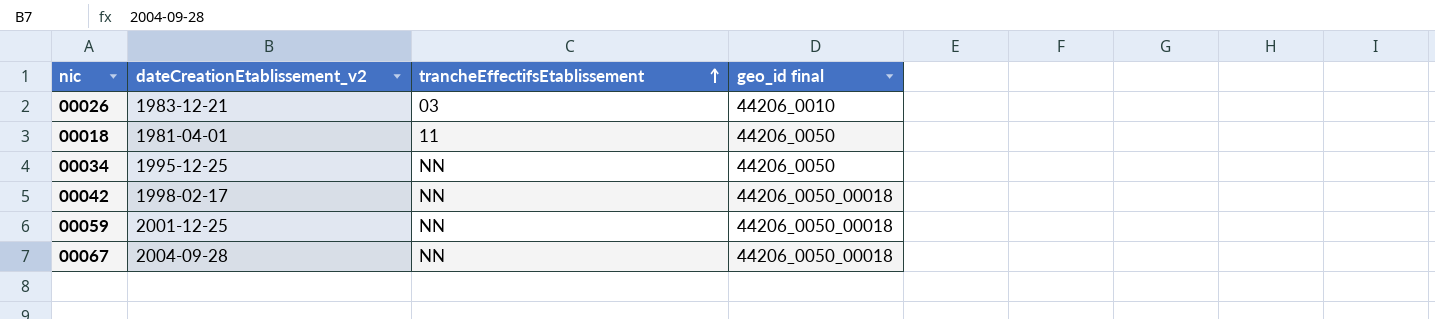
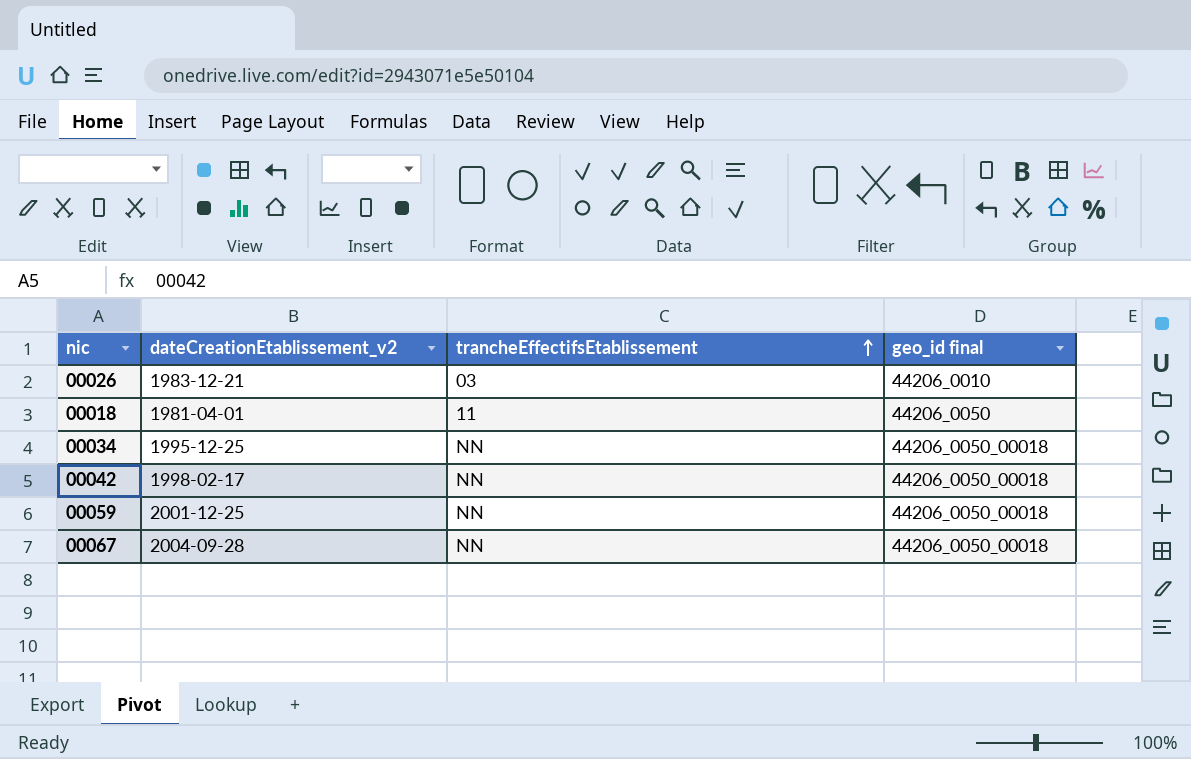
00034 | geo_id final: 44206_0050 -> 44206_0050_00018

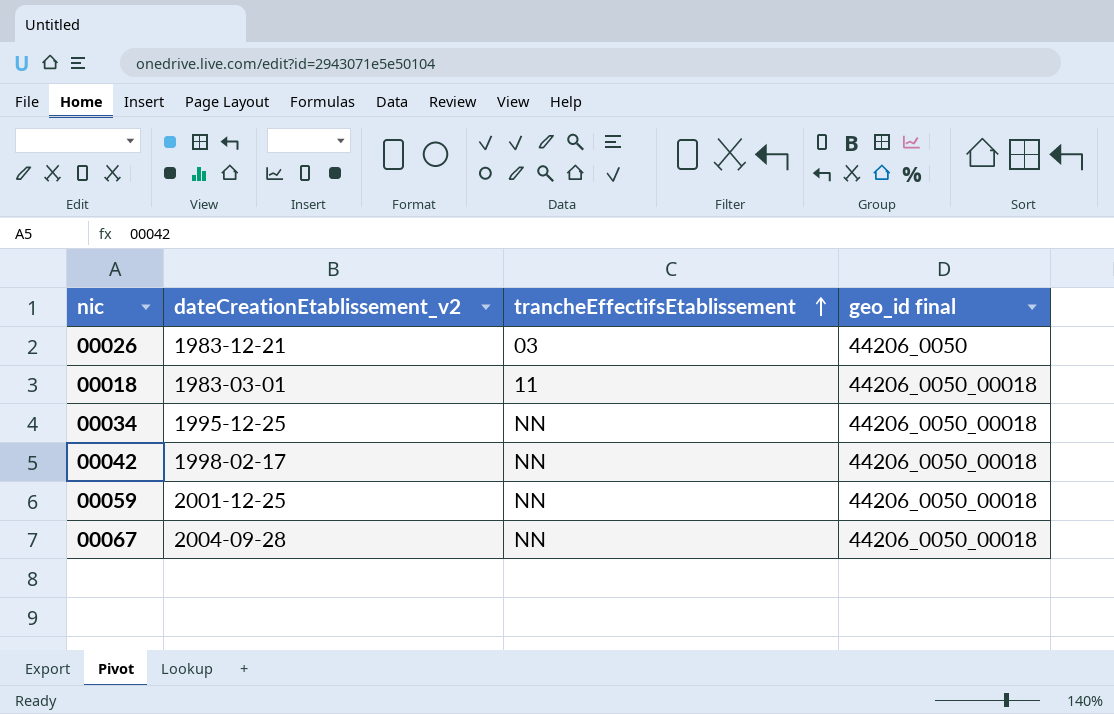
00026 | geo_id final: 44206_0010 -> 44206_0050
00018 | dateCreationEtablissement_v2: 1981-04-01 -> 1983-03-01
00018 | geo_id final: 44206_0050 -> 44206_0050_00018

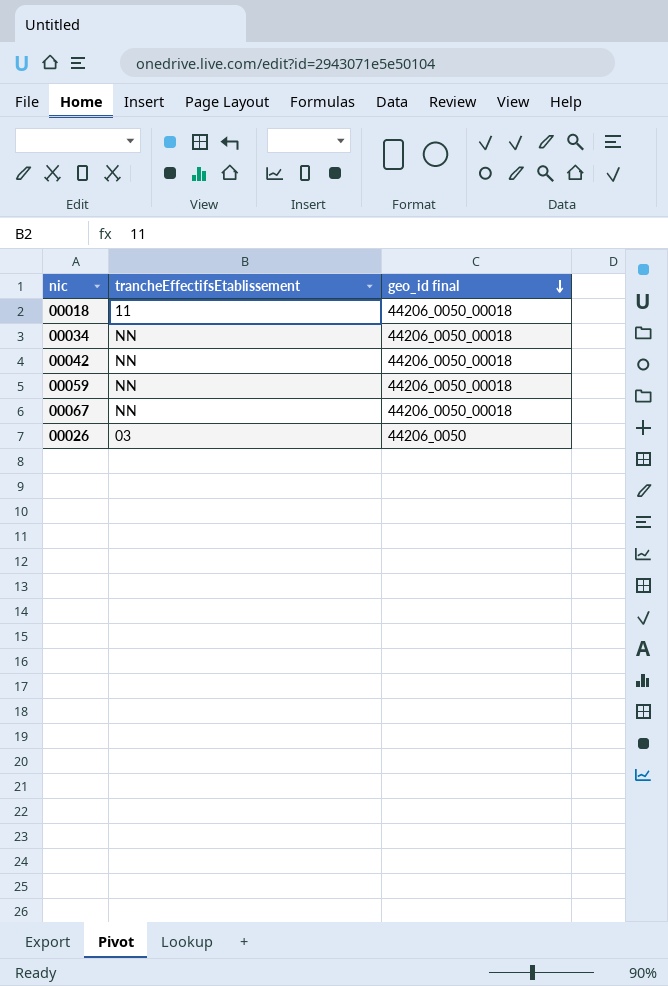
row order: trancheEffectifsEtablissement ascending -> geo_id final descending
column dateCreationEtablissement_v2 | position: 2 -> none

